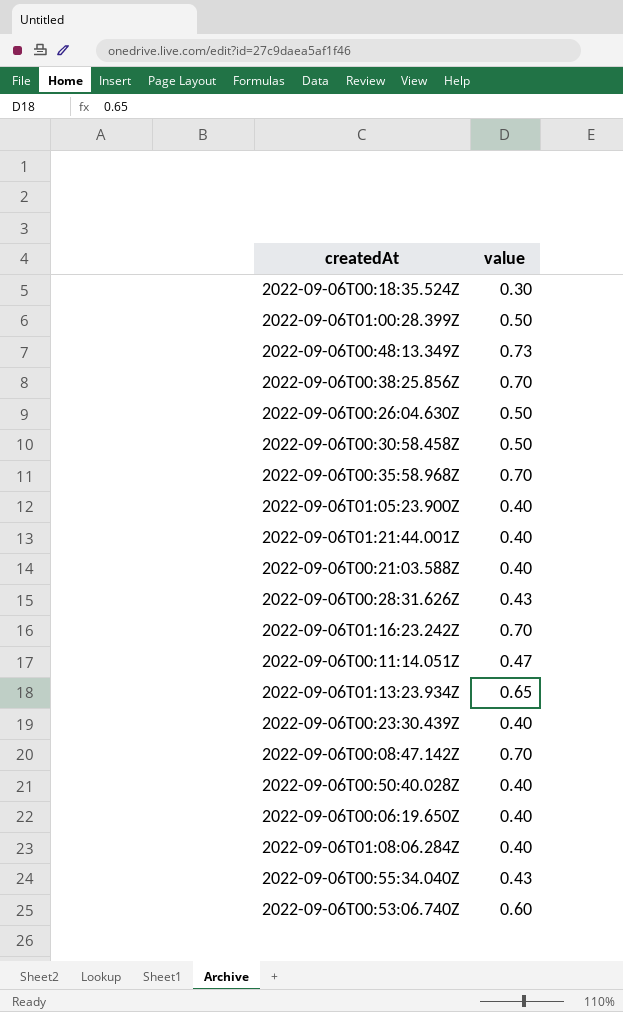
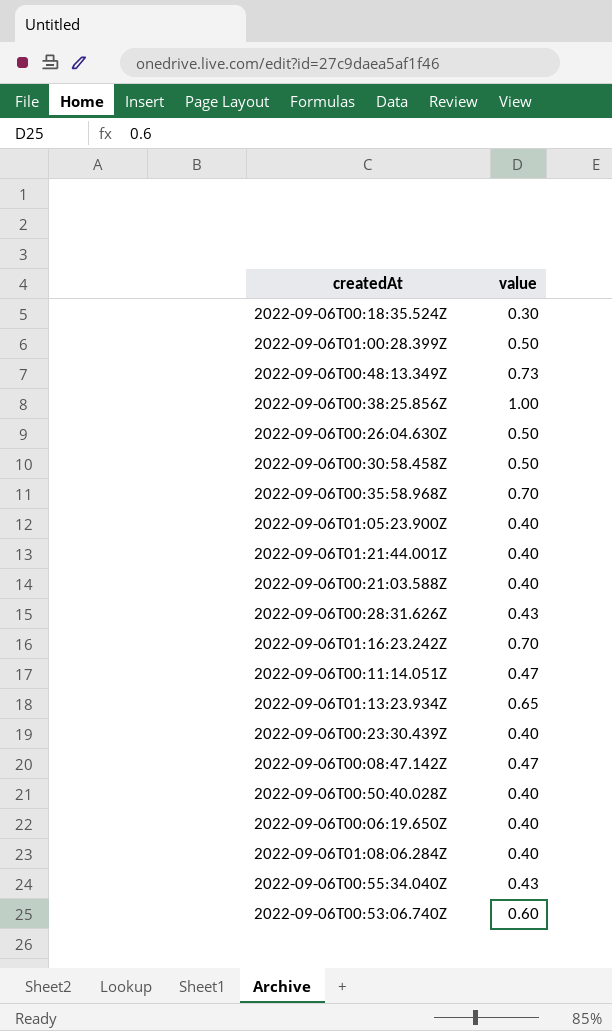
2022-09-06T00:38:25.856Z | value: 0.70 -> 1.00
2022-09-06T00:08:47.142Z | value: 0.70 -> 0.47

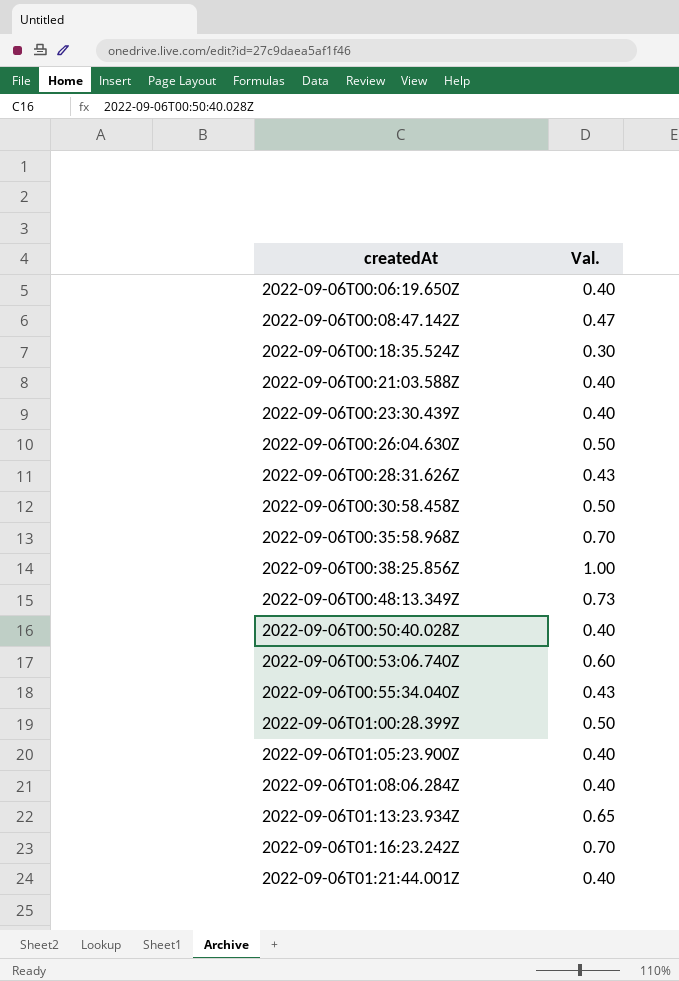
row order: none -> createdAt ascending
column name: value -> Val.
row 2022-09-06T00:11:14.051Z: 0.47 -> none

